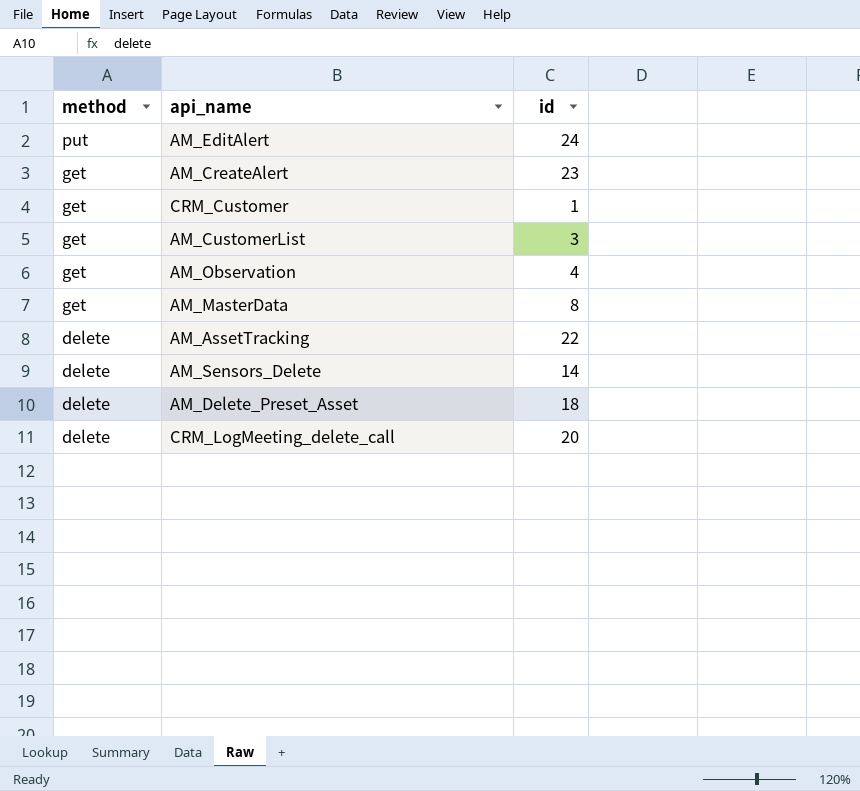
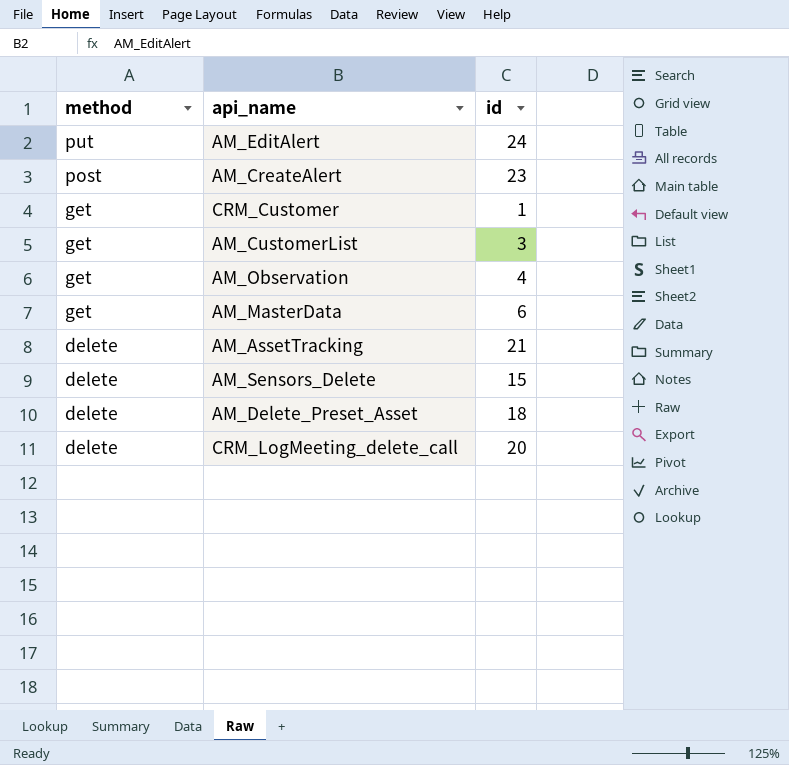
AM_CreateAlert | method: get -> post
AM_MasterData | id: 8 -> 6
AM_AssetTracking | id: 22 -> 21
AM_Sensors_Delete | id: 14 -> 15

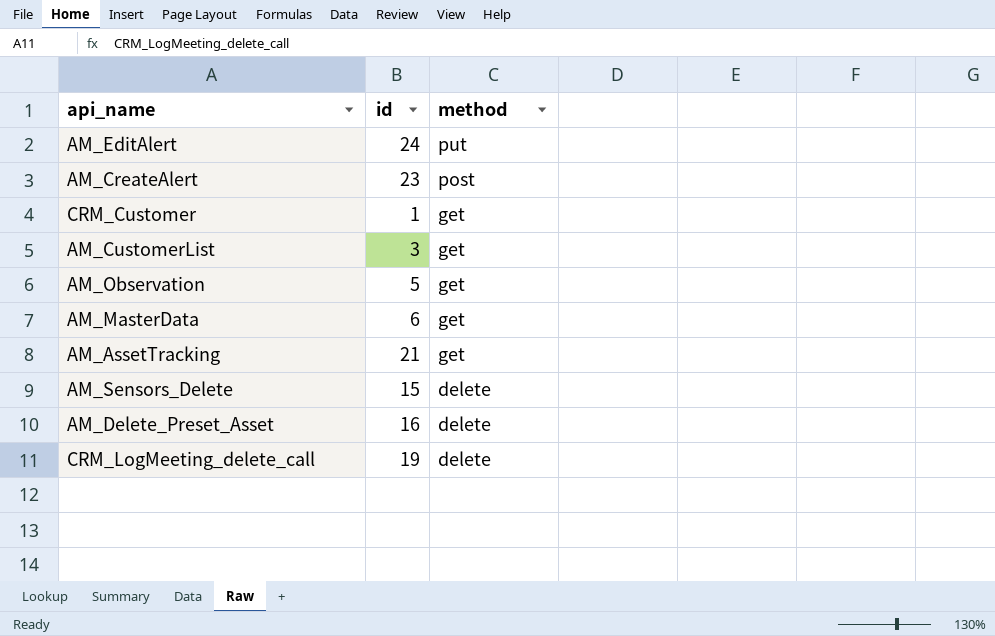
column method | position: 1 -> 3
AM_Observation | id: 4 -> 5
AM_AssetTracking | method: delete -> get
AM_Delete_Preset_Asset | id: 18 -> 16
CRM_LogMeeting_delete_call | id: 20 -> 19

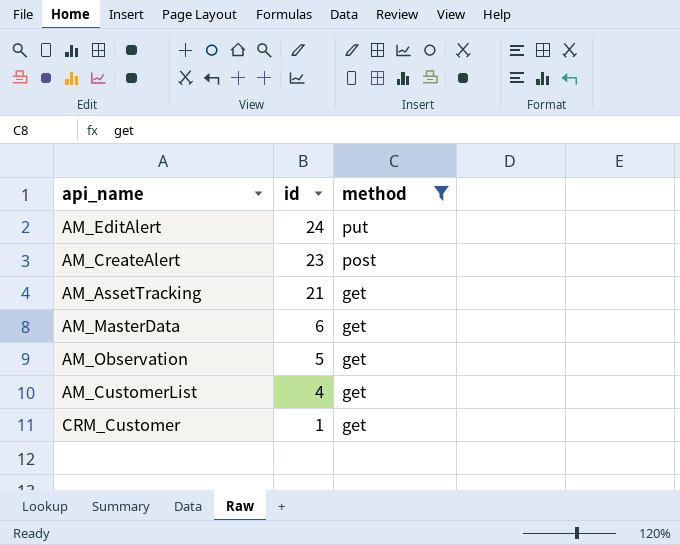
filter: none -> method != delete
row order: method descending -> id descending
AM_CustomerList | id: 3 -> 4

